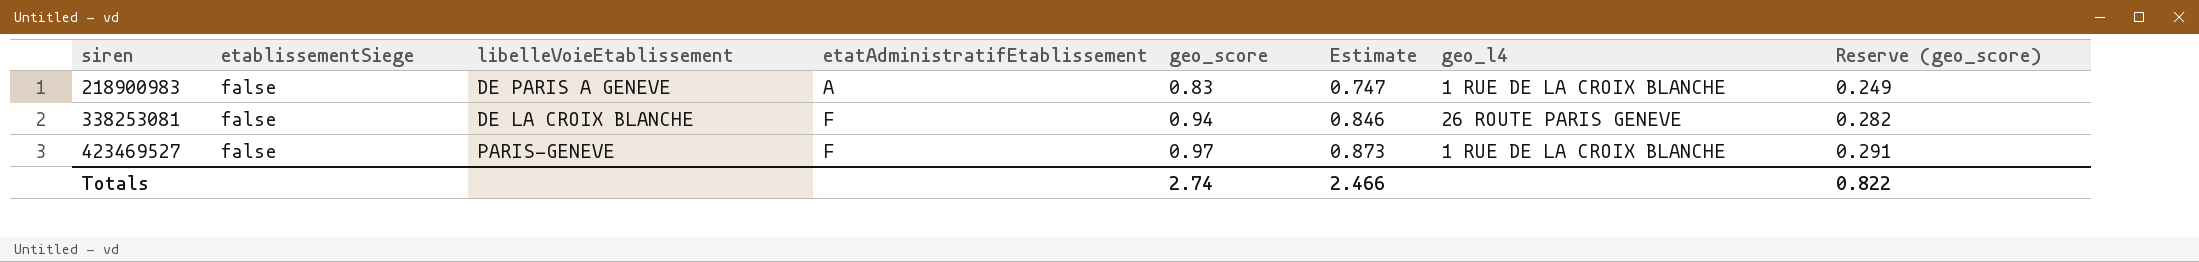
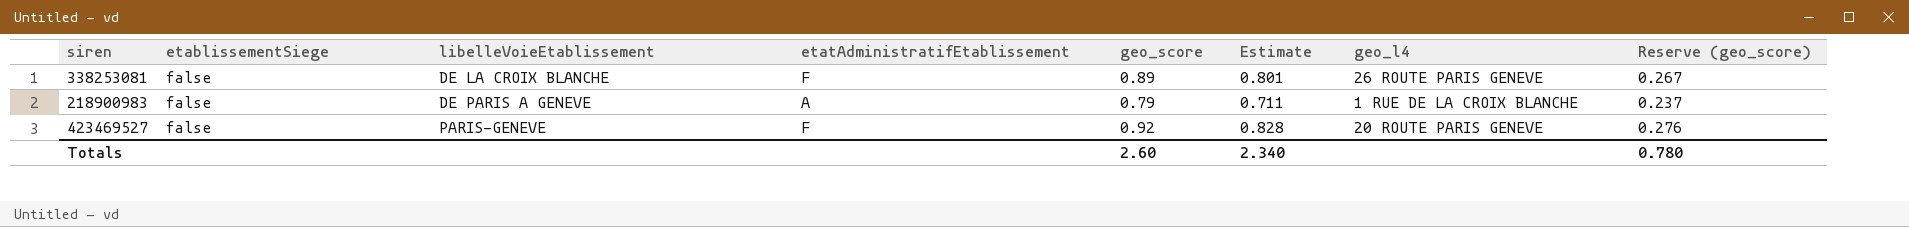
row order: siren ascending -> libelleVoieEtablissement ascending
338253081 | geo_score: 0.94 -> 0.89
338253081 | Estimate: 0.846 -> 0.801
338253081 | Reserve (geo_score): 0.282 -> 0.267
218900983 | geo_score: 0.83 -> 0.79
218900983 | Estimate: 0.747 -> 0.711
218900983 | Reserve (geo_score): 0.249 -> 0.237
423469527 | geo_score: 0.97 -> 0.92
423469527 | Estimate: 0.873 -> 0.828
423469527 | geo_l4: 1 RUE DE LA CROIX BLANCHE -> 20 ROUTE PARIS GENEVE
423469527 | Reserve (geo_score): 0.291 -> 0.276
Totals | geo_score: 2.74 -> 2.60
Totals | Estimate: 2.466 -> 2.340
Totals | Reserve (geo_score): 0.822 -> 0.780

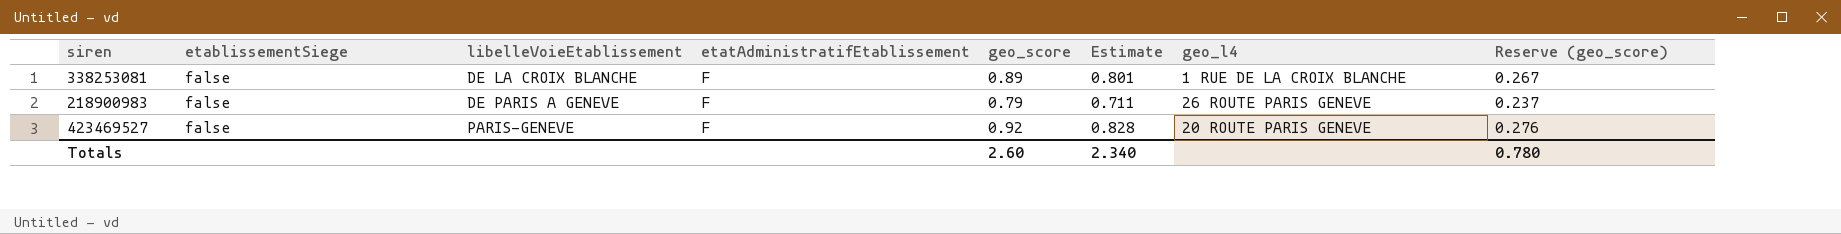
338253081 | geo_l4: 26 ROUTE PARIS GENEVE -> 1 RUE DE LA CROIX BLANCHE
218900983 | etatAdministratifEtablissement: A -> F
218900983 | geo_l4: 1 RUE DE LA CROIX BLANCHE -> 26 ROUTE PARIS GENEVE

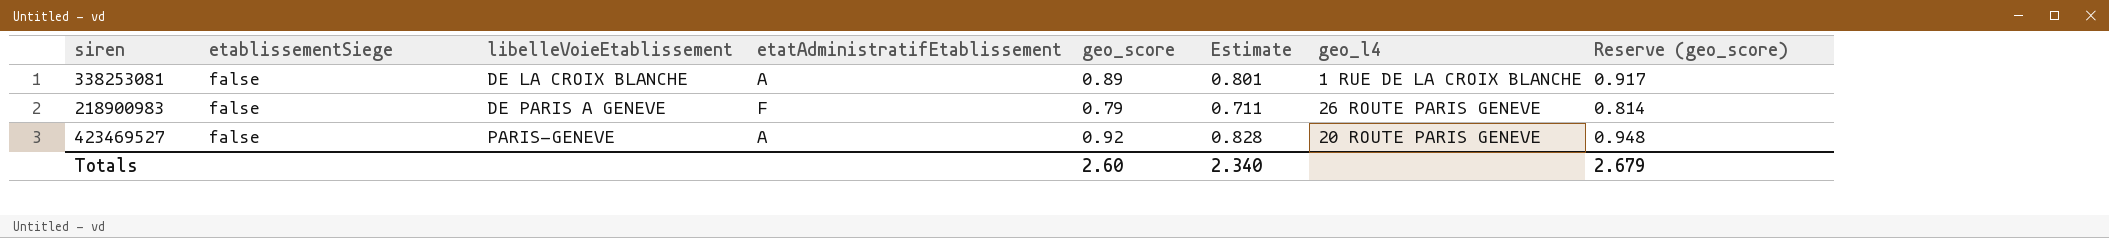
column Reserve (geo_score) | formula: [geo_score] * 0.3 -> [geo_score] * 1.03
338253081 | etatAdministratifEtablissement: F -> A
423469527 | etatAdministratifEtablissement: F -> A
Totals | Reserve (geo_score): 0.780 -> 2.679

